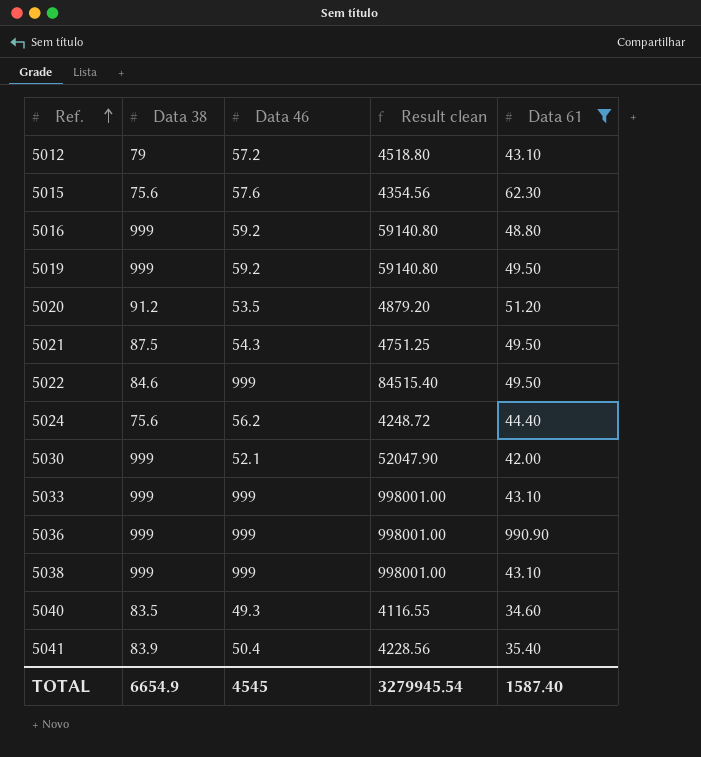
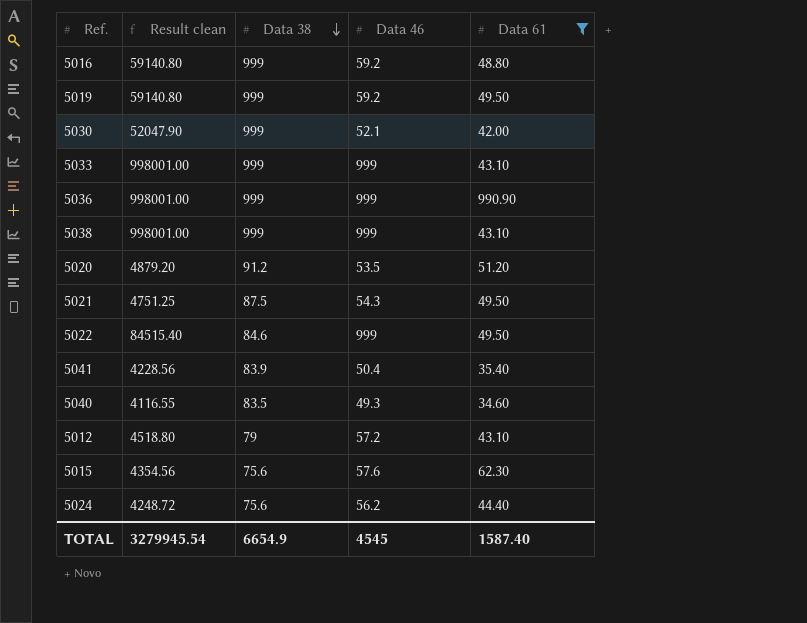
row order: Ref. ascending -> Data 38 descending
column Result clean | position: 4 -> 2

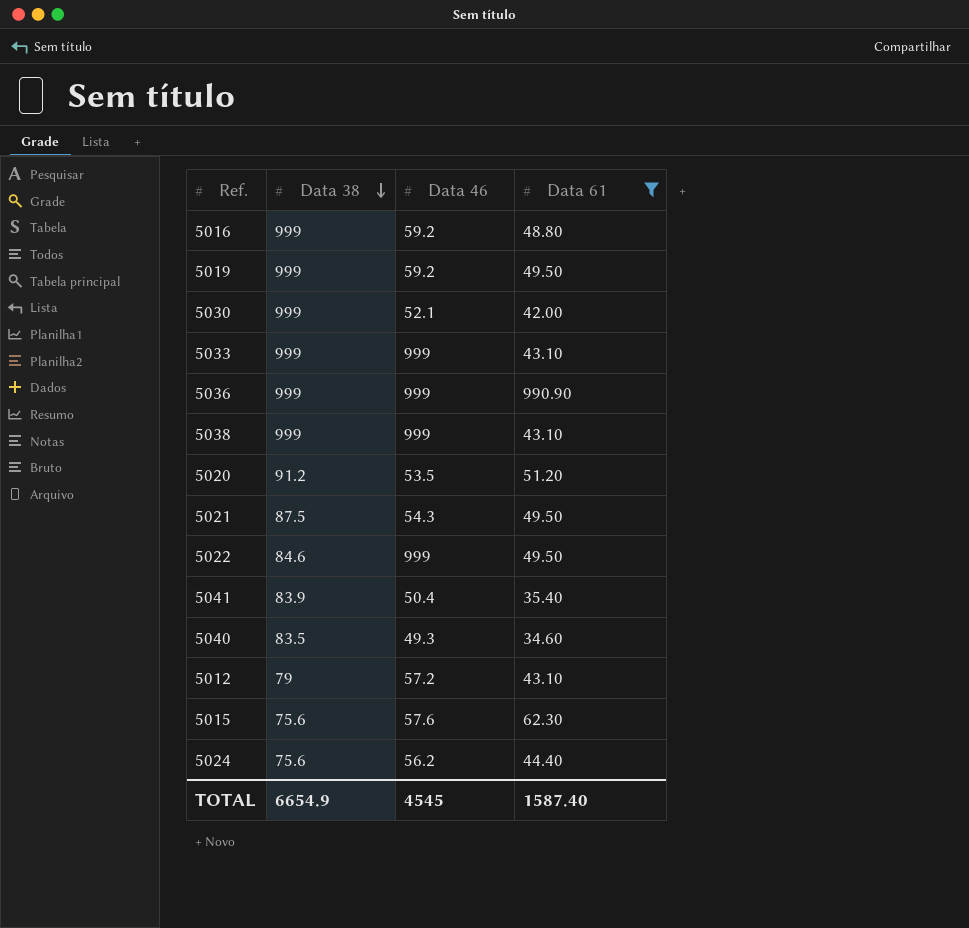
column Result clean | formula: [Data 38] * [Data 46] -> none

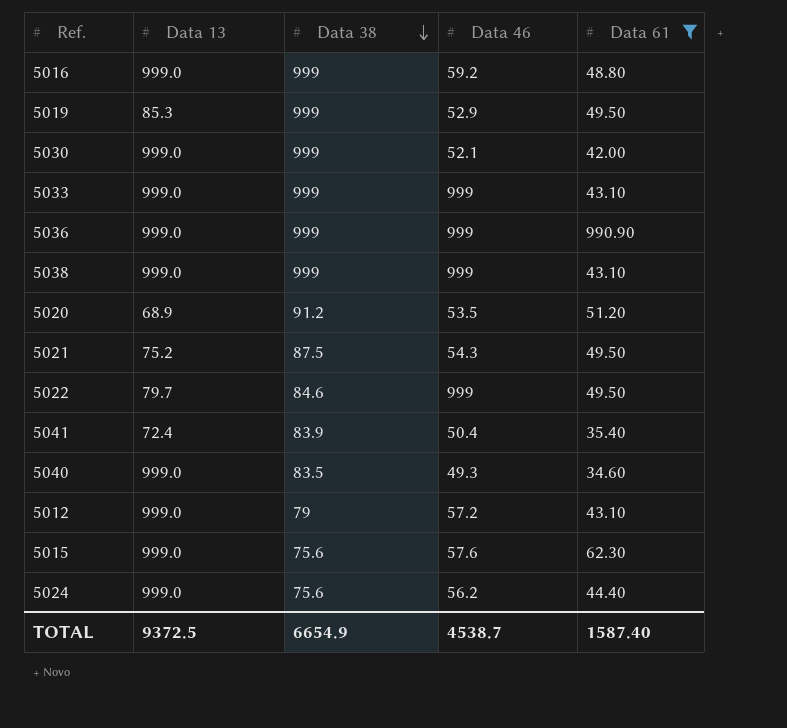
column Data 13 | position: none -> 2
5019 | Data 46: 59.2 -> 52.9
TOTAL | Data 46: 4545 -> 4538.7

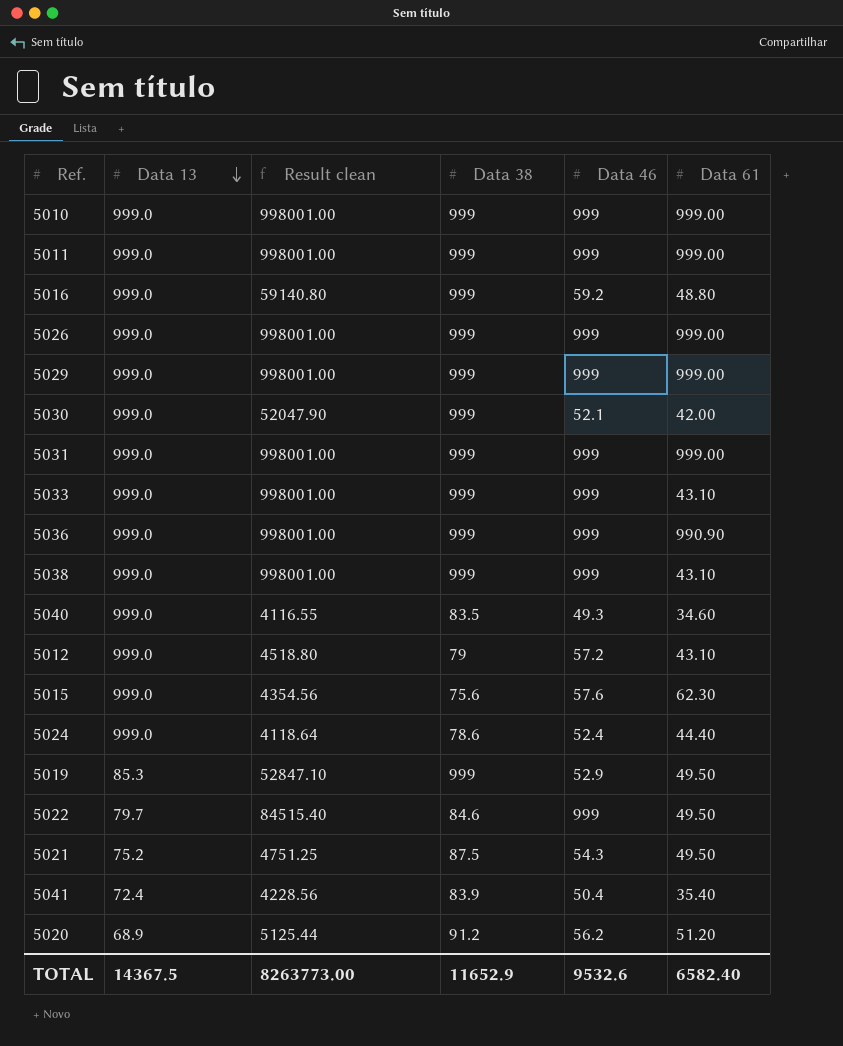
filter: Data 61 != 999.00 -> none
row order: Data 38 descending -> Data 13 descending
column Result clean | formula: none -> [Data 38] * [Data 46]
5024 | Data 38: 75.6 -> 78.6
5024 | Data 46: 56.2 -> 52.4
5020 | Data 46: 53.5 -> 56.2
TOTAL | Data 13: 9372.5 -> 14367.5
TOTAL | Data 38: 6654.9 -> 11652.9
TOTAL | Data 46: 4538.7 -> 9532.6
TOTAL | Data 61: 1587.40 -> 6582.40

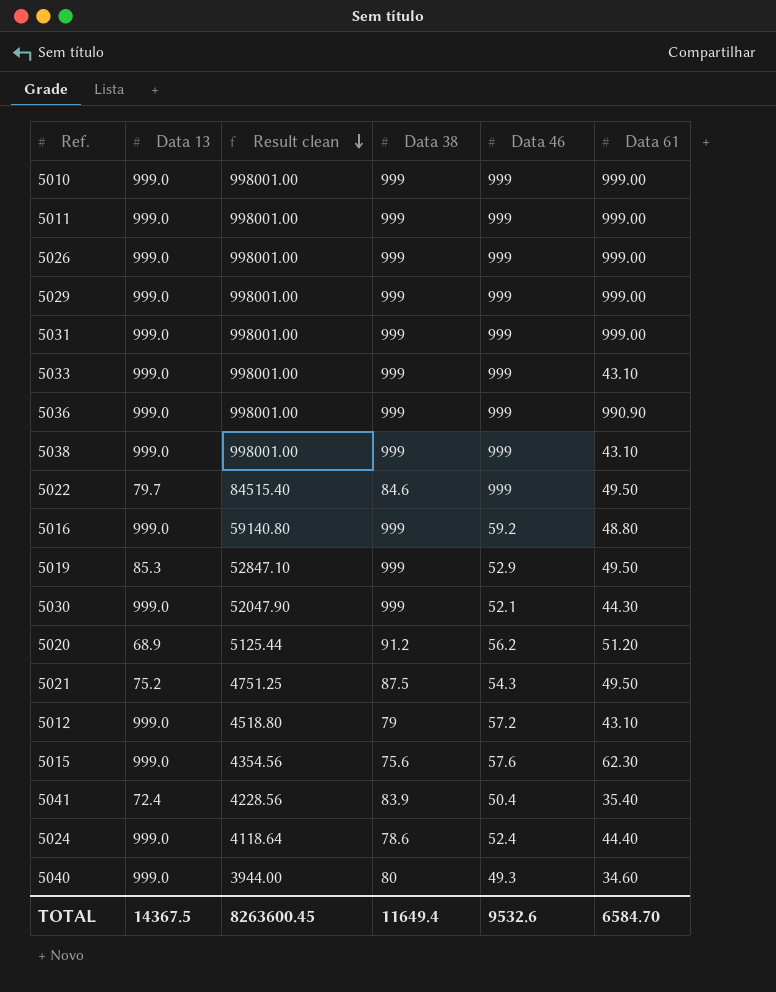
row order: Data 13 descending -> Result clean descending
5030 | Data 61: 42.00 -> 44.30
5040 | Result clean: 4116.55 -> 3944.00
5040 | Data 38: 83.5 -> 80
TOTAL | Result clean: 8263773.00 -> 8263600.45
TOTAL | Data 38: 11652.9 -> 11649.4
TOTAL | Data 61: 6582.40 -> 6584.70

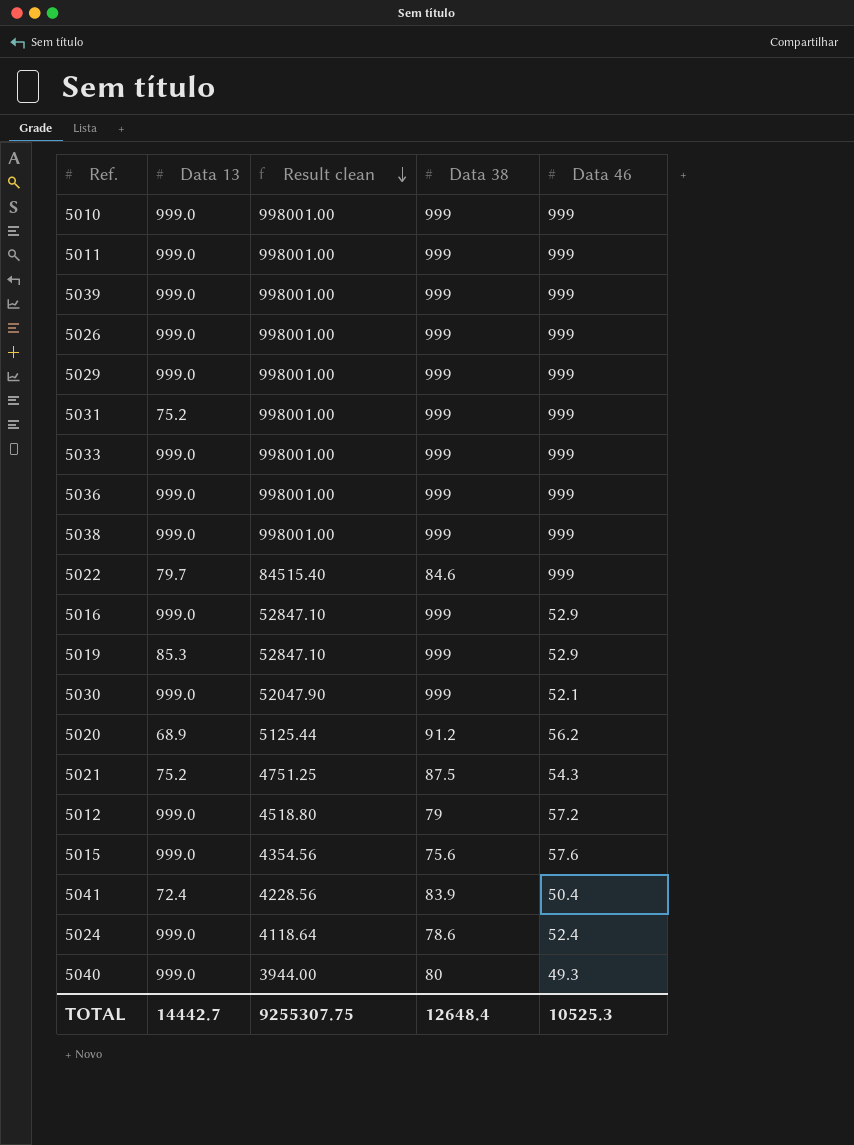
column Data 61 | position: 6 -> none
row 5039: none -> 999.0 | 998001.00 | 999 | 999
5031 | Data 13: 999.0 -> 75.2
5016 | Result clean: 59140.80 -> 52847.10
5016 | Data 46: 59.2 -> 52.9
TOTAL | Data 13: 14367.5 -> 14442.7
TOTAL | Result clean: 8263600.45 -> 9255307.75
TOTAL | Data 38: 11649.4 -> 12648.4
TOTAL | Data 46: 9532.6 -> 10525.3

